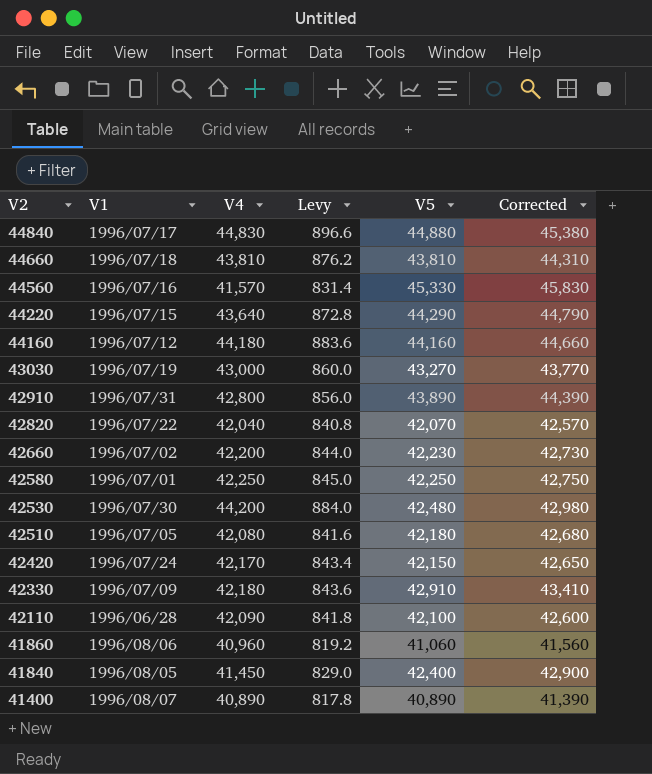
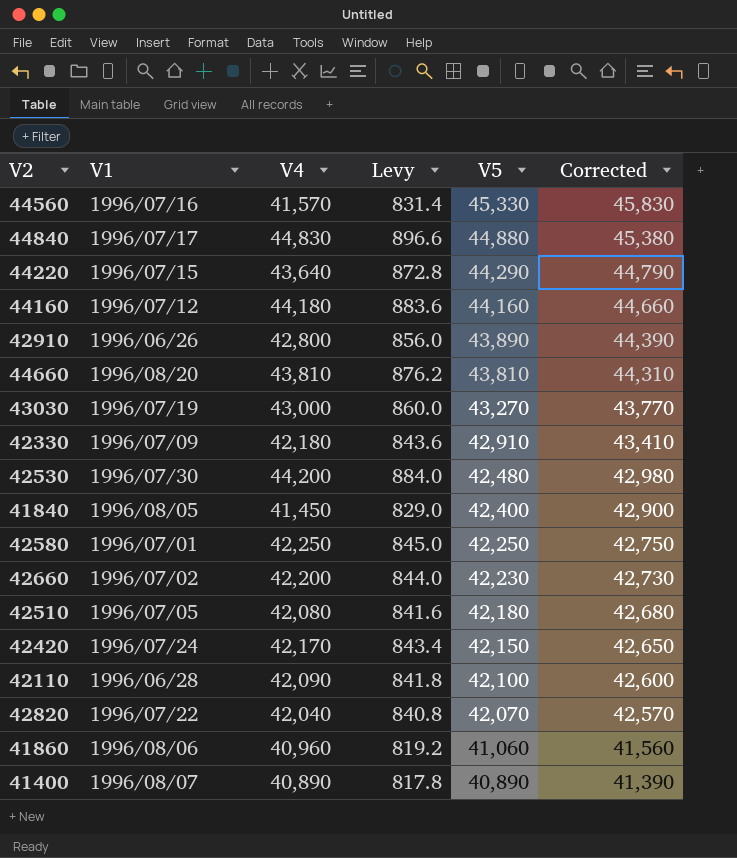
row order: V2 descending -> V5 descending
42910 | V1: 1996/07/31 -> 1996/06/26
44660 | V1: 1996/07/18 -> 1996/08/20

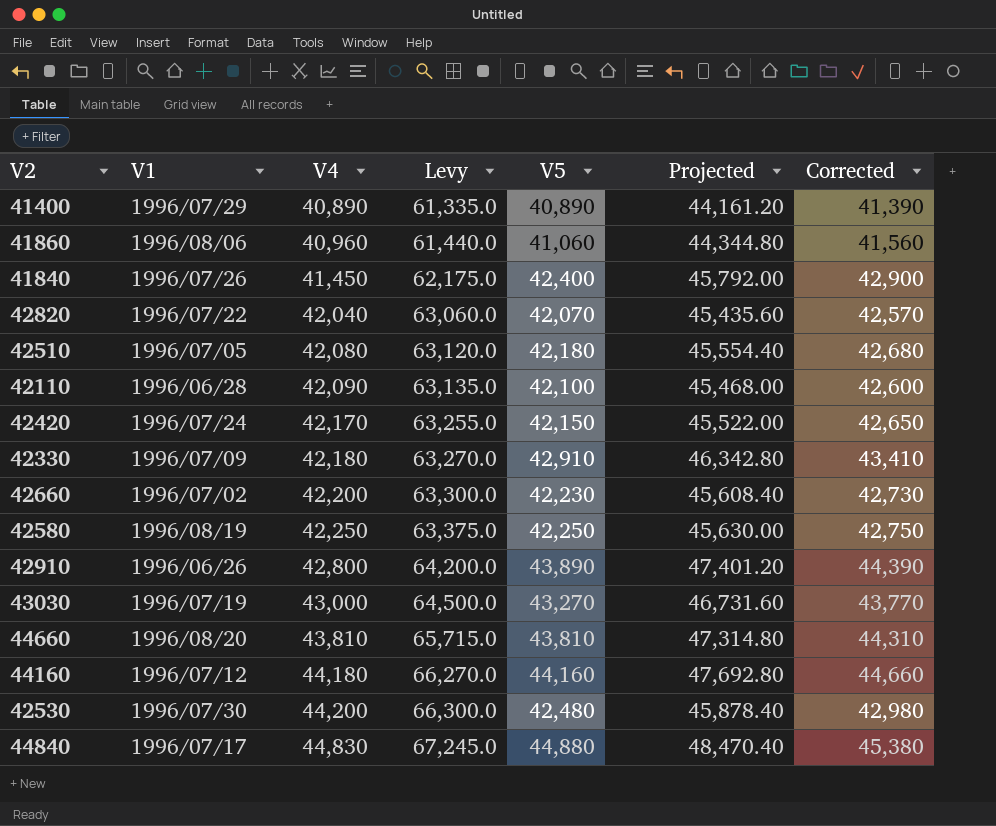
row order: V5 descending -> V4 ascending
column Levy | formula: [V4] * 0.02 -> [V4] * 1.5
column Projected | formula: none -> [V5] * 1.08
row 44560: 1996/07/16 | 41,570 | 831.4 | 45,330 | 45,830 -> none
row 44220: 1996/07/15 | 43,640 | 872.8 | 44,290 | 44,790 -> none
41400 | V1: 1996/08/07 -> 1996/07/29
41840 | V1: 1996/08/05 -> 1996/07/26
42580 | V1: 1996/07/01 -> 1996/08/19

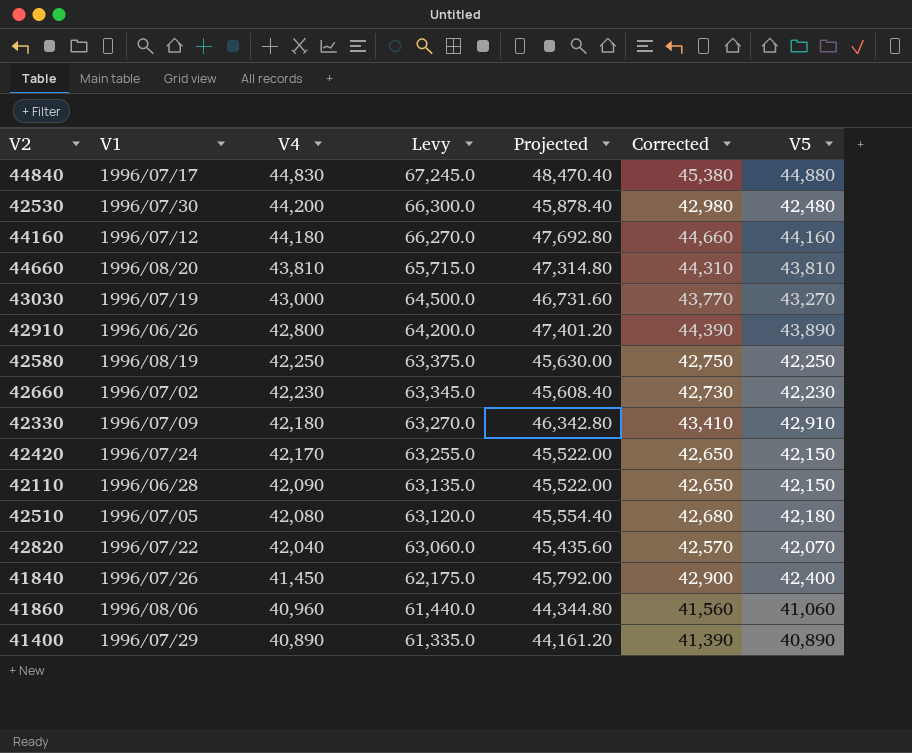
row order: V4 ascending -> V4 descending
column V5 | position: 5 -> 7
42660 | V4: 42,200 -> 42,230
42660 | Levy: 63,300.0 -> 63,345.0
42110 | Projected: 45,468.00 -> 45,522.00
42110 | Corrected: 42,600 -> 42,650
42110 | V5: 42,100 -> 42,150

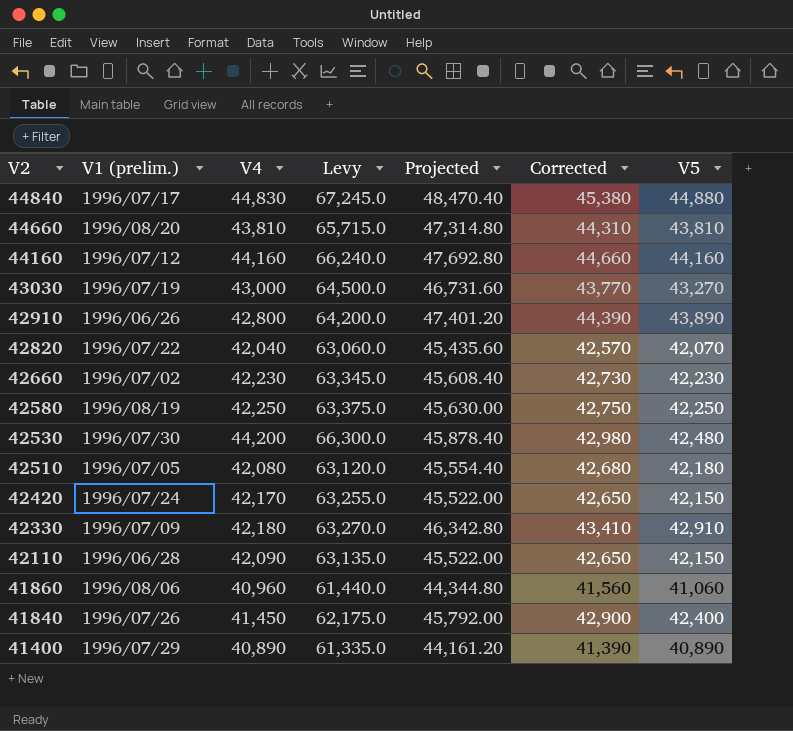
row order: V4 descending -> V2 descending
column name: V1 -> V1 (prelim.)
44160 | V4: 44,180 -> 44,160
44160 | Levy: 66,270.0 -> 66,240.0

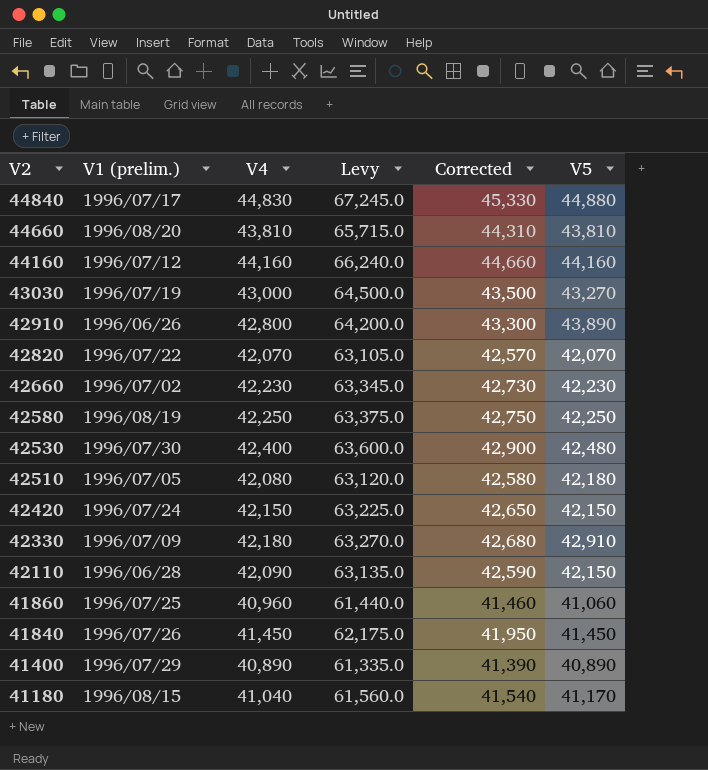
column Projected | formula: [V5] * 1.08 -> none
column Corrected | formula: [V5] + 500 -> [V4] + 500
42820 | V4: 42,040 -> 42,070
42820 | Levy: 63,060.0 -> 63,105.0
42530 | V4: 44,200 -> 42,400
42530 | Levy: 66,300.0 -> 63,600.0
42420 | V4: 42,170 -> 42,150
42420 | Levy: 63,255.0 -> 63,225.0
41860 | V1 (prelim.): 1996/08/06 -> 1996/07/25
41840 | V5: 42,400 -> 41,450
row 41180: none -> 1996/08/15 | 41,040 | 61,560.0 | 41,540 | 41,170

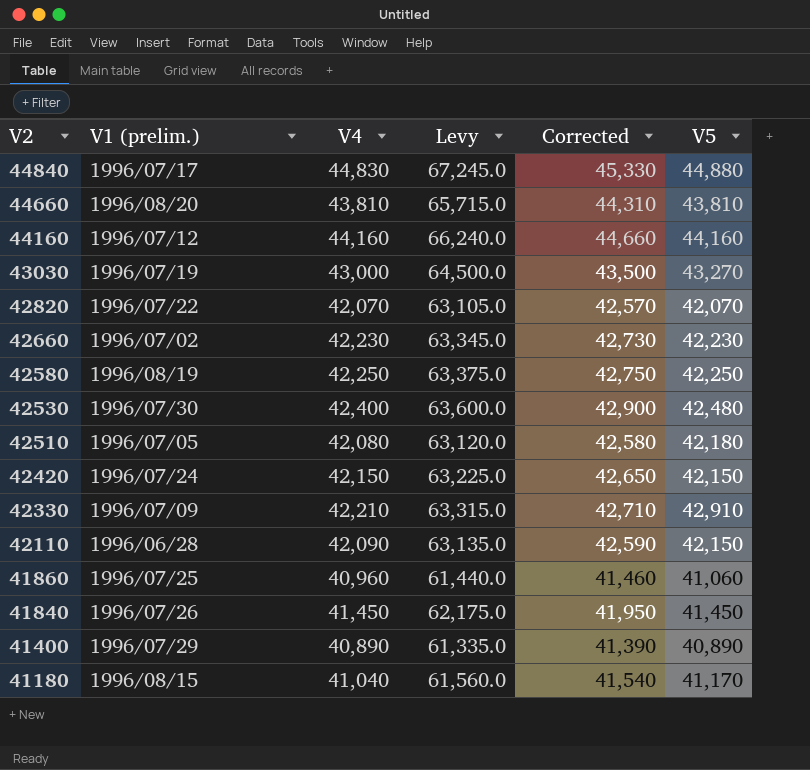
row 42910: 1996/06/26 | 42,800 | 64,200.0 | 43,300 | 43,890 -> none
42330 | V4: 42,180 -> 42,210
42330 | Levy: 63,270.0 -> 63,315.0
42330 | Corrected: 42,680 -> 42,710

